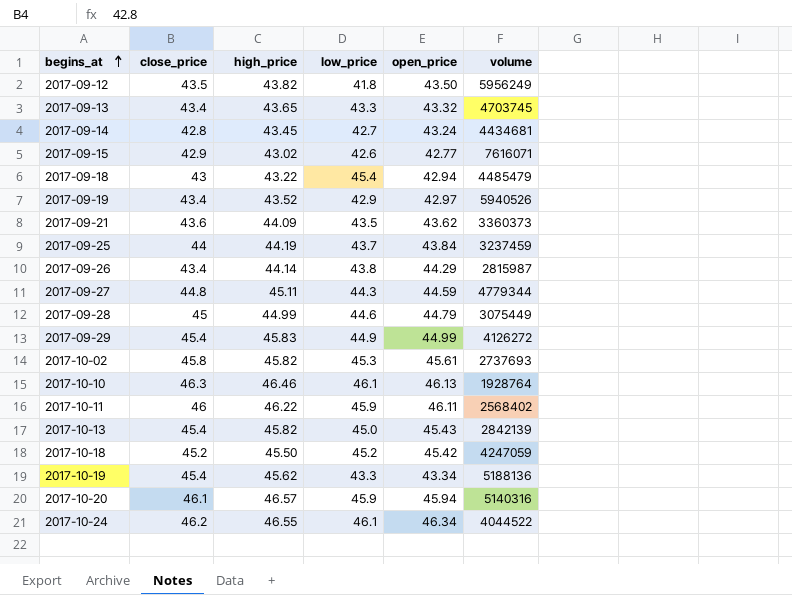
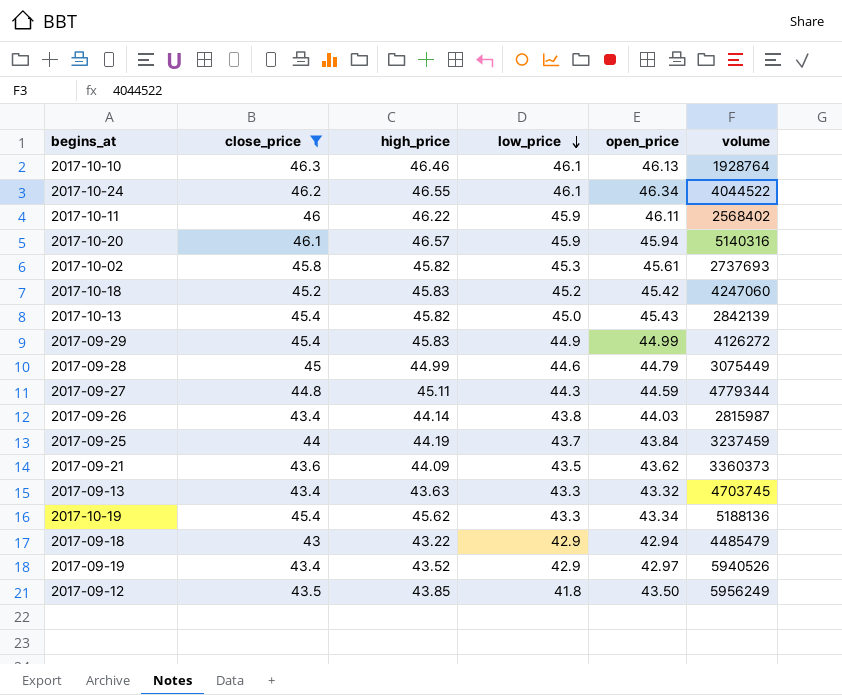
filter: none -> close_price >= 43
row order: begins_at ascending -> low_price descending
2017-10-18 | high_price: 45.50 -> 45.83
2017-10-18 | volume: 4247059 -> 4247060
2017-09-26 | open_price: 44.29 -> 44.03
2017-09-13 | high_price: 43.65 -> 43.63
2017-09-18 | low_price: 45.4 -> 42.9
2017-09-12 | high_price: 43.82 -> 43.85

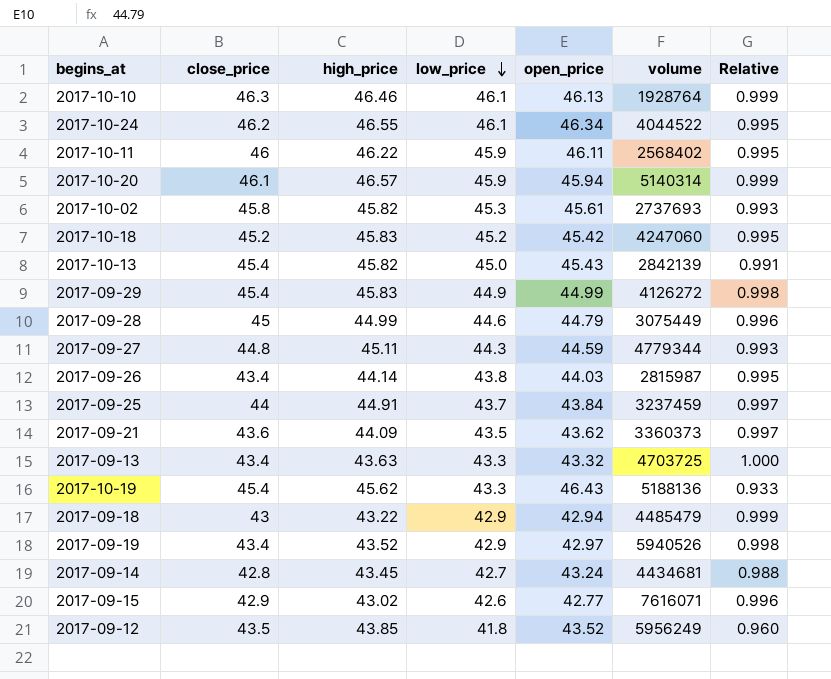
filter: close_price >= 43 -> none
column Relative | formula: none -> [low_price] / [open_price]
2017-10-20 | volume: 5140316 -> 5140314
2017-09-25 | high_price: 44.19 -> 44.91
2017-09-13 | volume: 4703745 -> 4703725
2017-10-19 | open_price: 43.34 -> 46.43
2017-09-12 | open_price: 43.50 -> 43.52

